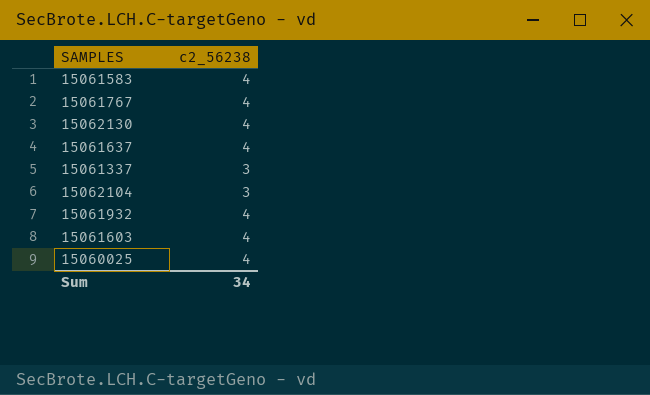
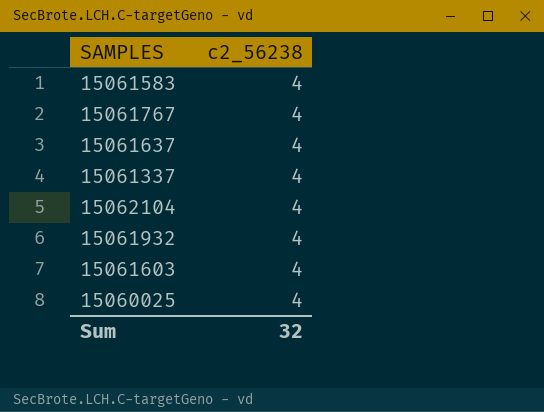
row 15062130: 4 -> none
15061337 | c2_56238: 3 -> 4
15062104 | c2_56238: 3 -> 4
Sum | c2_56238: 34 -> 32

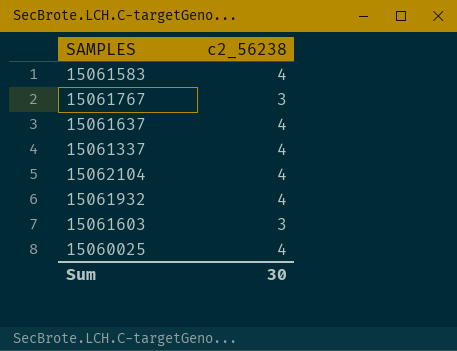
15061767 | c2_56238: 4 -> 3
15061603 | c2_56238: 4 -> 3
Sum | c2_56238: 32 -> 30

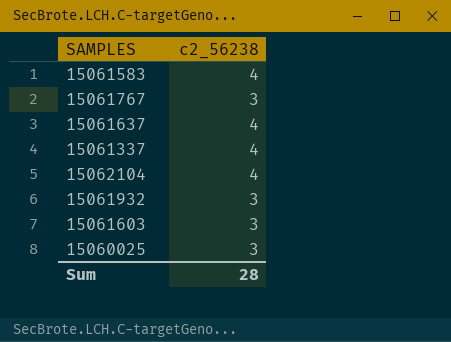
15061932 | c2_56238: 4 -> 3
15060025 | c2_56238: 4 -> 3
Sum | c2_56238: 30 -> 28

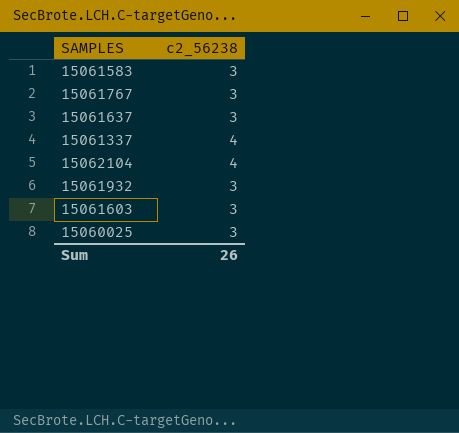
15061583 | c2_56238: 4 -> 3
15061637 | c2_56238: 4 -> 3
Sum | c2_56238: 28 -> 26

